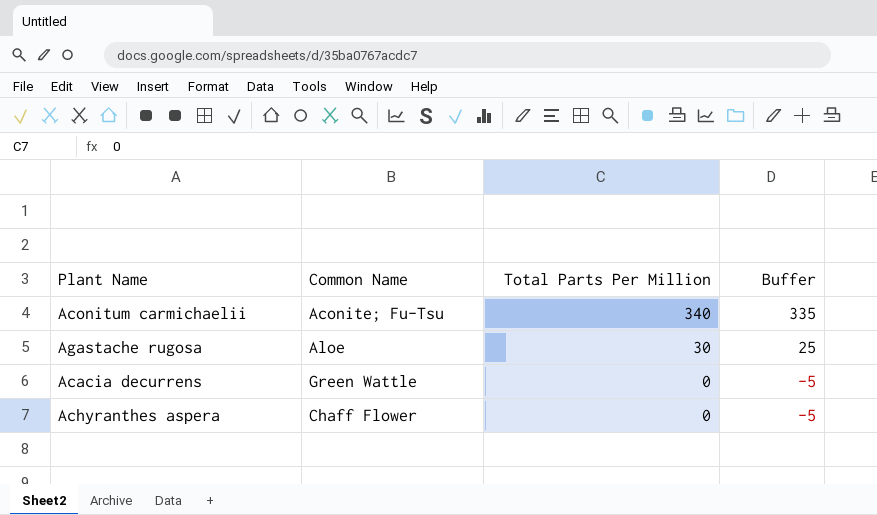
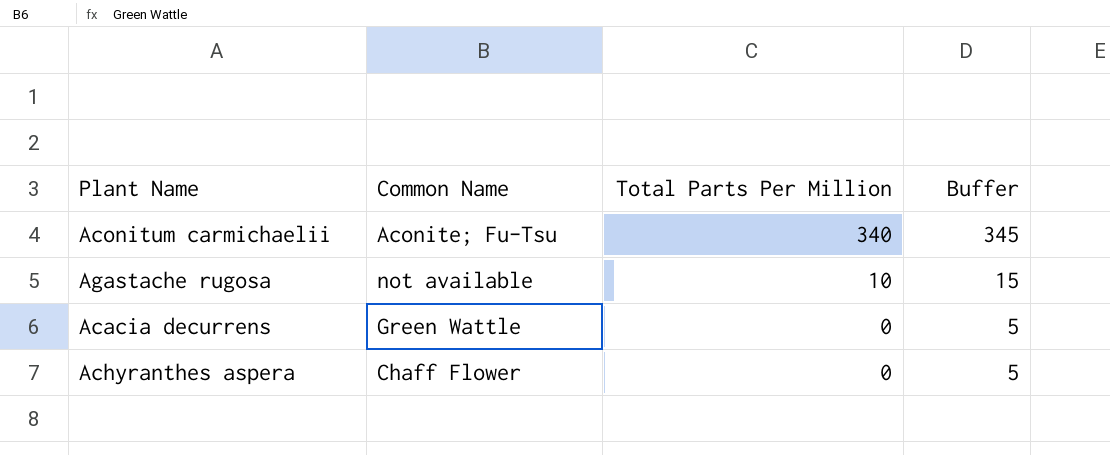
column Buffer | formula: [Total Parts Per Million] - 5 -> [Total Parts Per Million] + 5
Agastache rugosa | Common Name: Aloe -> not available
Agastache rugosa | Total Parts Per Million: 30 -> 10

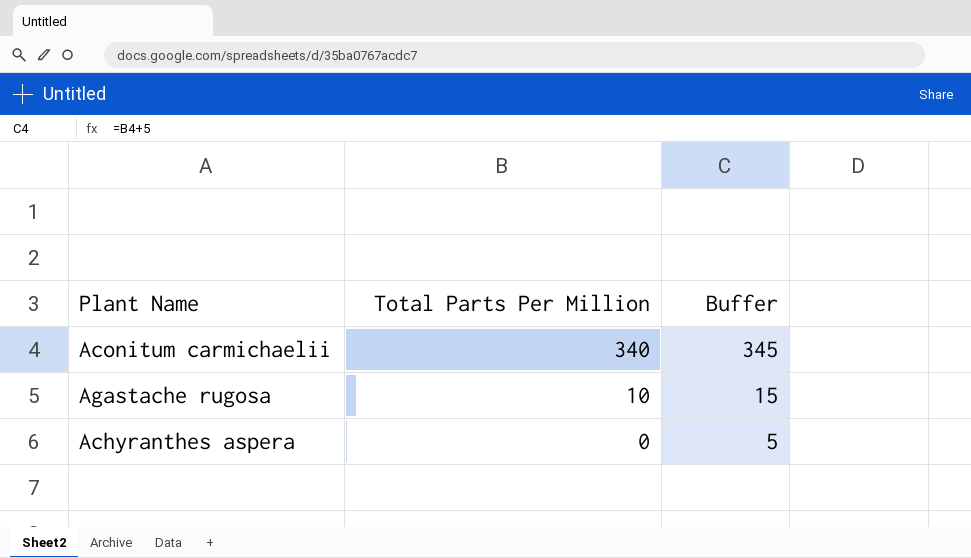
column Common Name | position: 2 -> none
row Acacia decurrens: Green Wattle | 0 | 5 -> none

